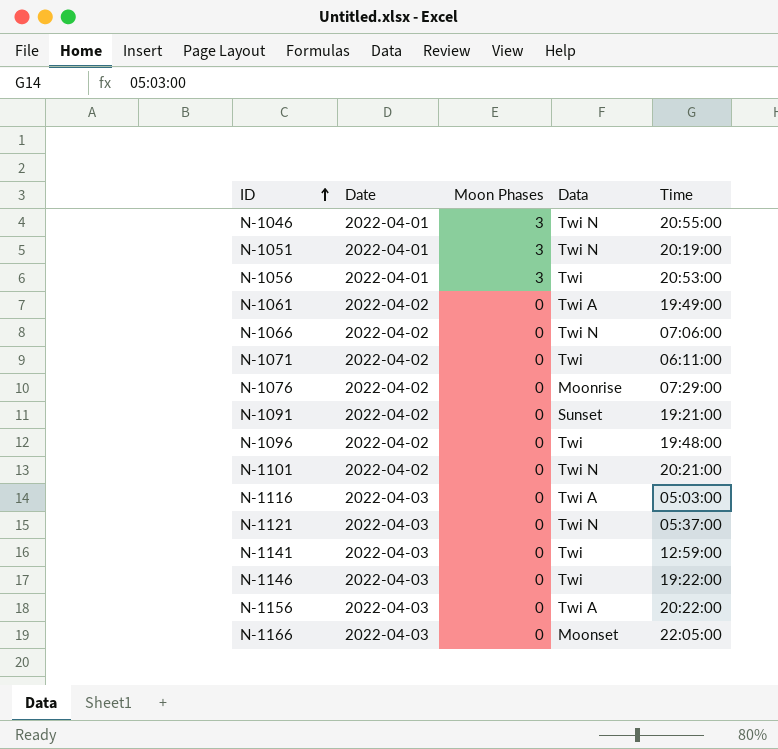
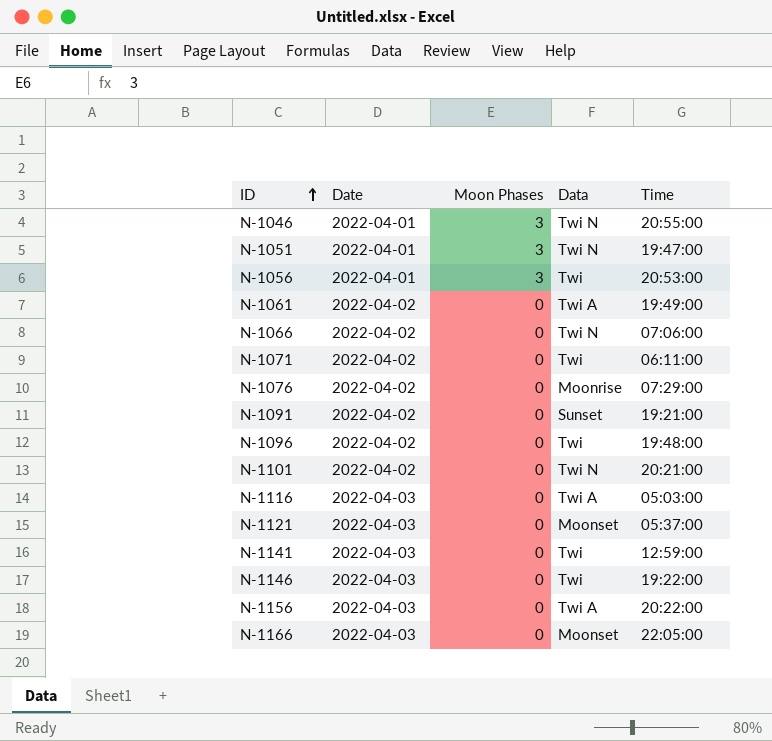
N-1051 | Time: 20:19:00 -> 19:47:00
N-1121 | Data: Twi N -> Moonset

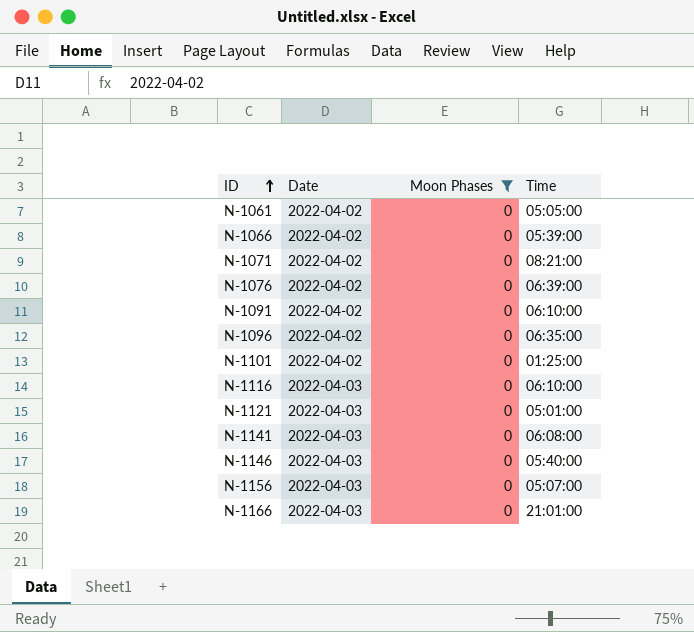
filter: none -> Moon Phases = 0
column Data | position: 4 -> none
N-1061 | Time: 19:49:00 -> 05:05:00
N-1066 | Time: 07:06:00 -> 05:39:00
N-1071 | Time: 06:11:00 -> 08:21:00
N-1076 | Time: 07:29:00 -> 06:39:00
N-1091 | Time: 19:21:00 -> 06:10:00
N-1096 | Time: 19:48:00 -> 06:35:00
N-1101 | Time: 20:21:00 -> 01:25:00
N-1116 | Time: 05:03:00 -> 06:10:00
N-1121 | Time: 05:37:00 -> 05:01:00
N-1141 | Time: 12:59:00 -> 06:08:00
N-1146 | Time: 19:22:00 -> 05:40:00
N-1156 | Time: 20:22:00 -> 05:07:00
N-1166 | Time: 22:05:00 -> 21:01:00

